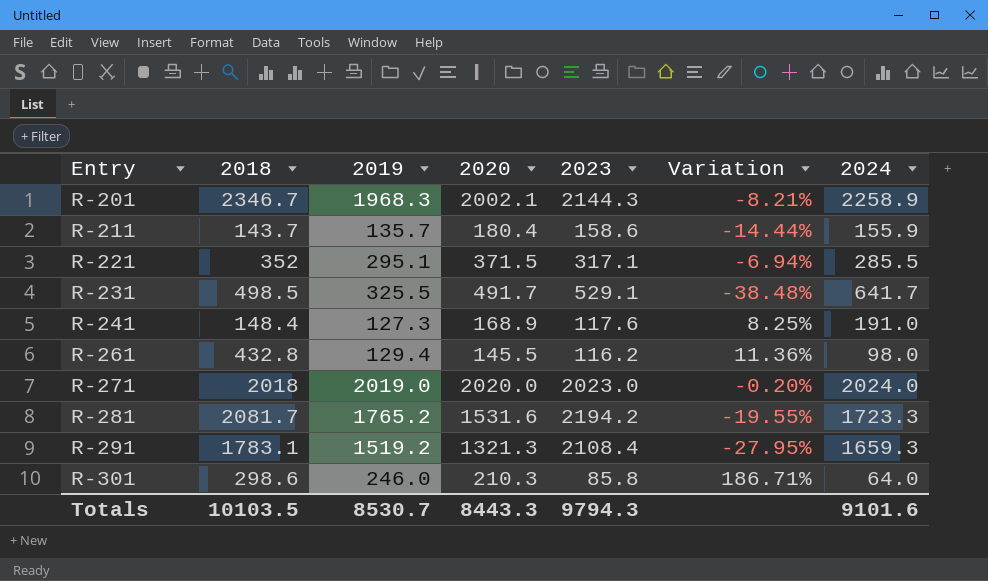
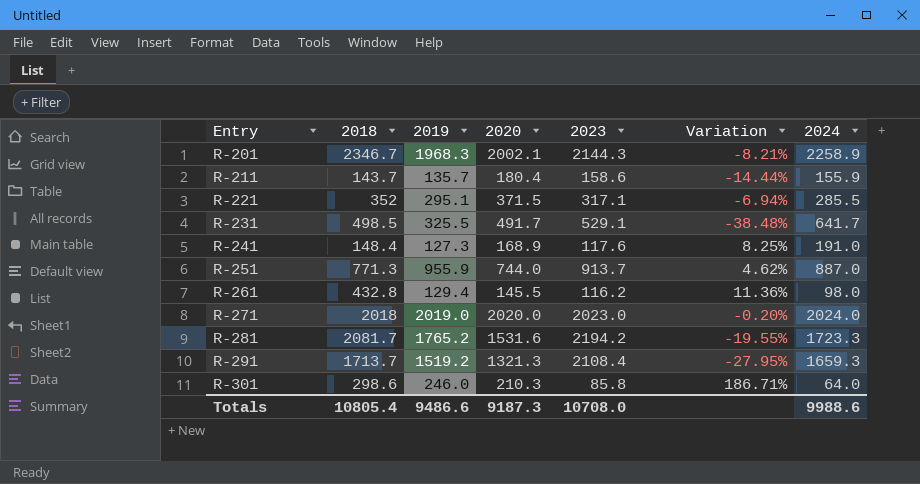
row R-251: none -> 771.3 | 955.9 | 744.0 | 913.7 | 4.62% | 887.0
R-291 | 2018: 1783.1 -> 1713.7
Totals | 2018: 10103.5 -> 10805.4
Totals | 2019: 8530.7 -> 9486.6
Totals | 2020: 8443.3 -> 9187.3
Totals | 2023: 9794.3 -> 10708.0
Totals | 2024: 9101.6 -> 9988.6

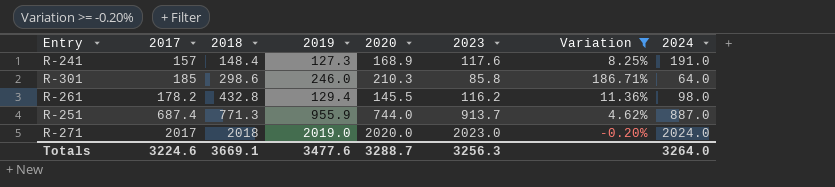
filter: none -> Variation >= -0.20%
row order: Entry ascending -> 2018 ascending
column 2017 | position: none -> 2
Totals | 2018: 10805.4 -> 3669.1
Totals | 2019: 9486.6 -> 3477.6
Totals | 2020: 9187.3 -> 3288.7
Totals | 2023: 10708.0 -> 3256.3
Totals | 2024: 9988.6 -> 3264.0

